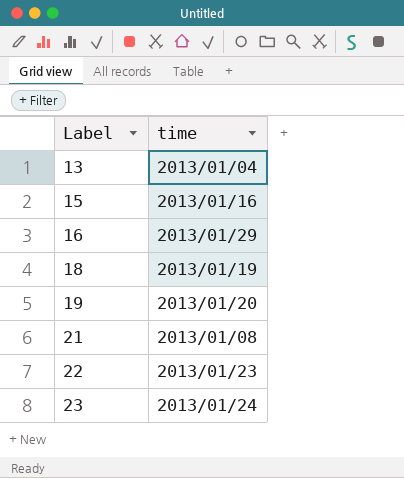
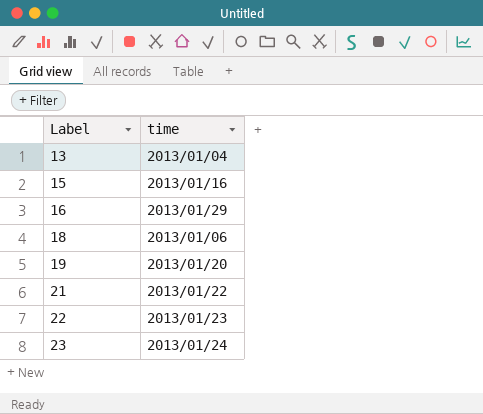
18 | time: 2013/01/19 -> 2013/01/06
21 | time: 2013/01/08 -> 2013/01/22

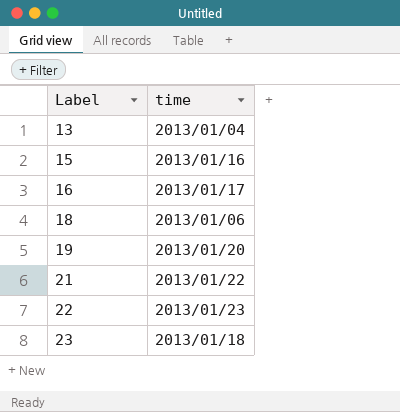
16 | time: 2013/01/29 -> 2013/01/17
23 | time: 2013/01/24 -> 2013/01/18

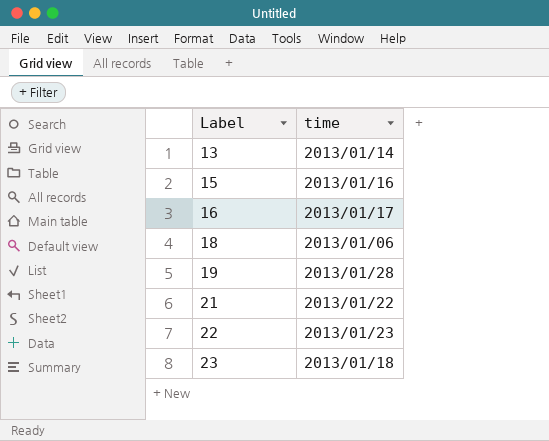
13 | time: 2013/01/04 -> 2013/01/14
19 | time: 2013/01/20 -> 2013/01/28

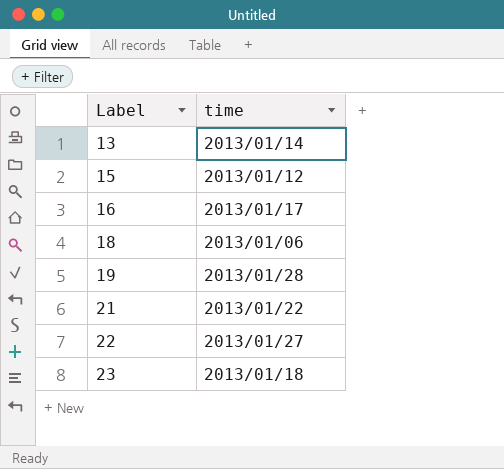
15 | time: 2013/01/16 -> 2013/01/12
22 | time: 2013/01/23 -> 2013/01/27

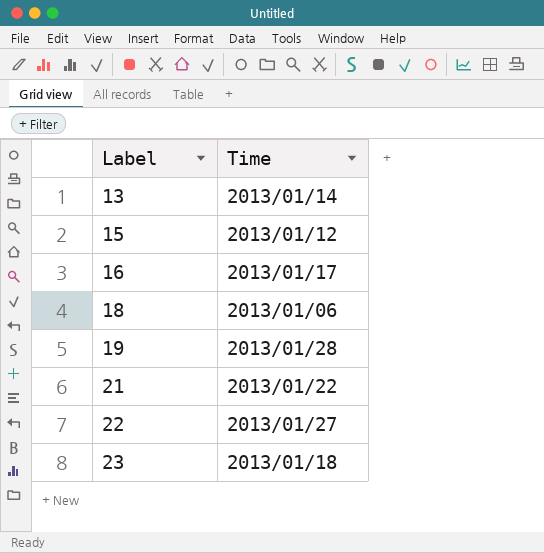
column name: time -> Time

